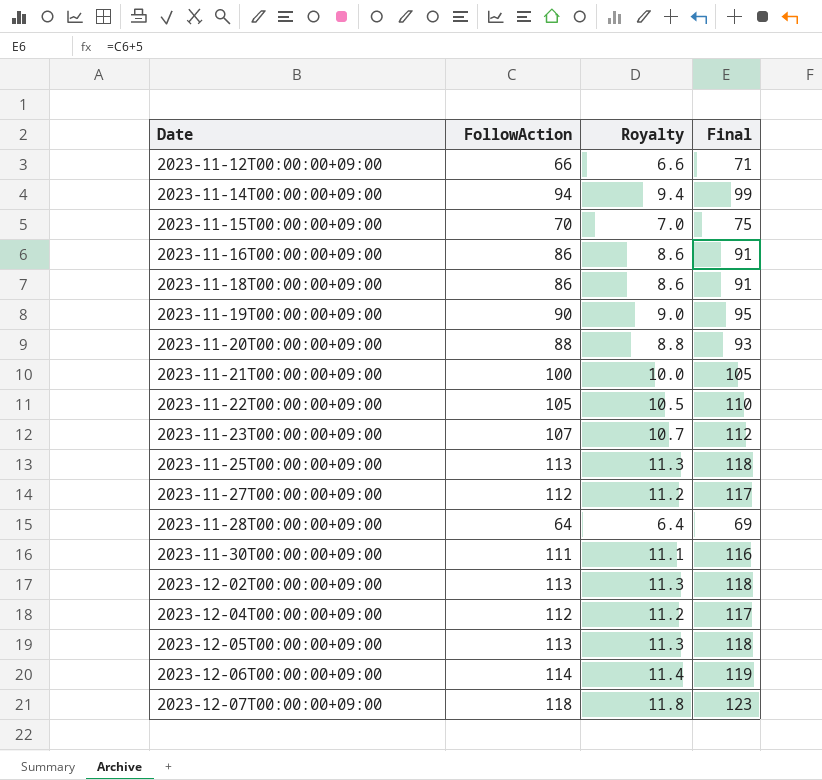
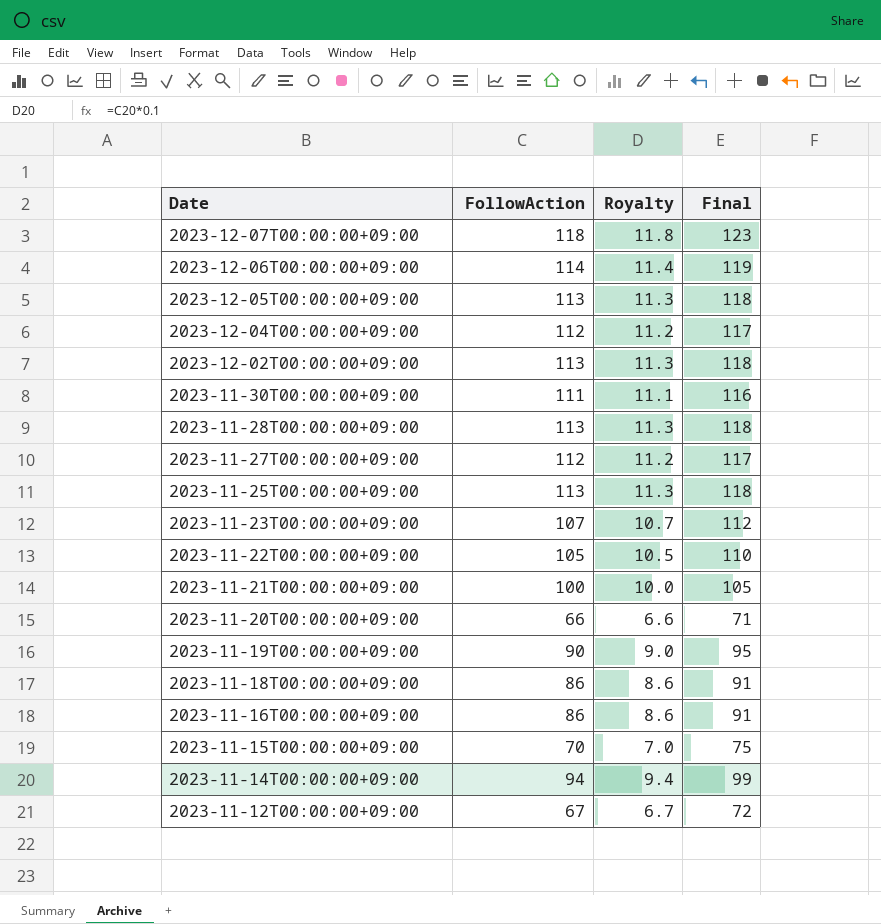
row order: Date ascending -> Date descending
2023-11-28T00:00:00+09:00 | FollowAction: 64 -> 113
2023-11-28T00:00:00+09:00 | Royalty: 6.4 -> 11.3
2023-11-28T00:00:00+09:00 | Final: 69 -> 118
2023-11-20T00:00:00+09:00 | FollowAction: 88 -> 66
2023-11-20T00:00:00+09:00 | Royalty: 8.8 -> 6.6
2023-11-20T00:00:00+09:00 | Final: 93 -> 71
2023-11-12T00:00:00+09:00 | FollowAction: 66 -> 67
2023-11-12T00:00:00+09:00 | Royalty: 6.6 -> 6.7
2023-11-12T00:00:00+09:00 | Final: 71 -> 72

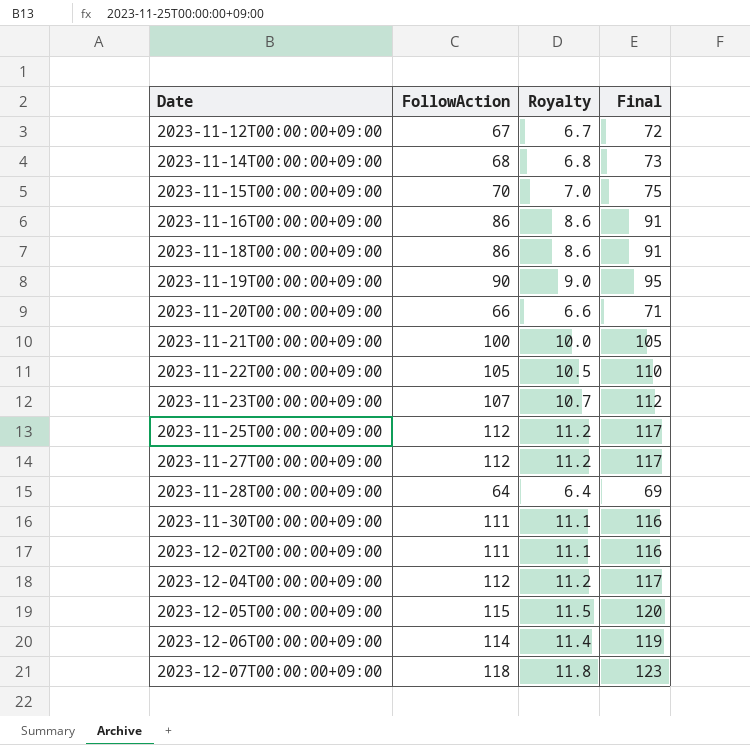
row order: Date descending -> Date ascending
2023-11-14T00:00:00+09:00 | FollowAction: 94 -> 68
2023-11-14T00:00:00+09:00 | Royalty: 9.4 -> 6.8
2023-11-14T00:00:00+09:00 | Final: 99 -> 73
2023-11-25T00:00:00+09:00 | FollowAction: 113 -> 112
2023-11-25T00:00:00+09:00 | Royalty: 11.3 -> 11.2
2023-11-25T00:00:00+09:00 | Final: 118 -> 117
2023-11-28T00:00:00+09:00 | FollowAction: 113 -> 64
2023-11-28T00:00:00+09:00 | Royalty: 11.3 -> 6.4
2023-11-28T00:00:00+09:00 | Final: 118 -> 69
2023-12-02T00:00:00+09:00 | FollowAction: 113 -> 111
2023-12-02T00:00:00+09:00 | Royalty: 11.3 -> 11.1
2023-12-02T00:00:00+09:00 | Final: 118 -> 116
2023-12-05T00:00:00+09:00 | FollowAction: 113 -> 115
2023-12-05T00:00:00+09:00 | Royalty: 11.3 -> 11.5
2023-12-05T00:00:00+09:00 | Final: 118 -> 120

